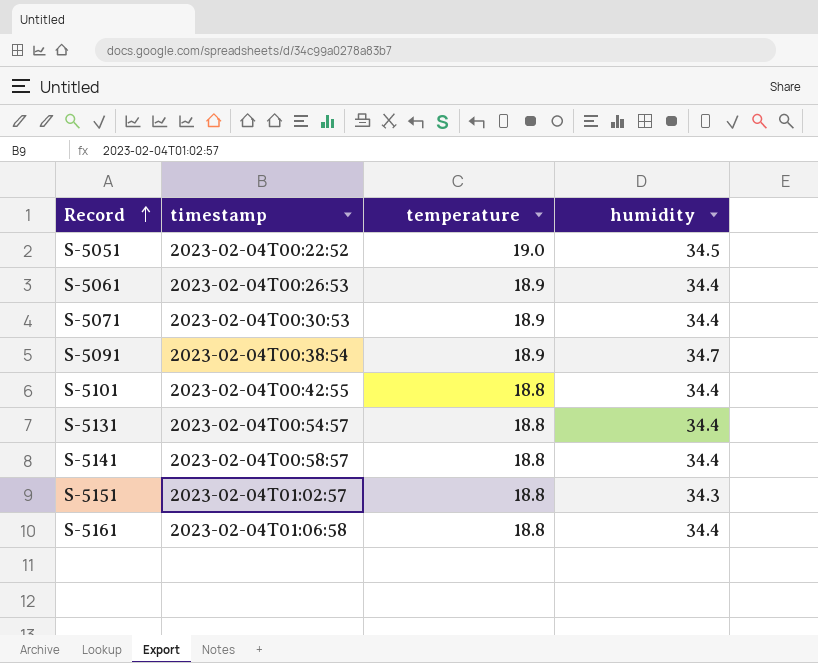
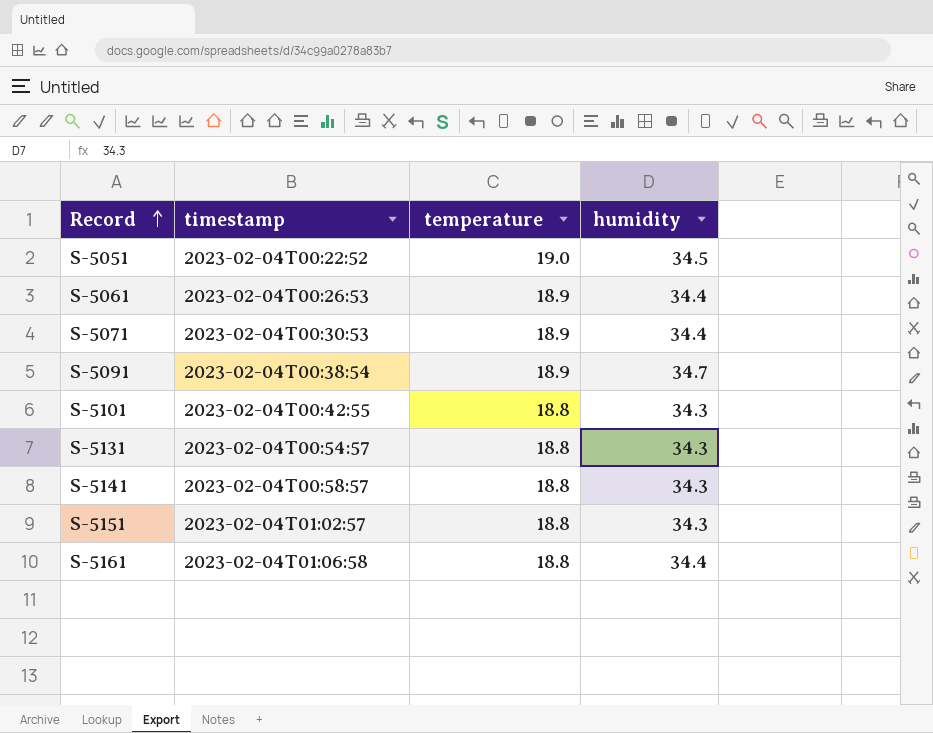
S-5101 | humidity: 34.4 -> 34.3
S-5131 | humidity: 34.4 -> 34.3
S-5141 | humidity: 34.4 -> 34.3

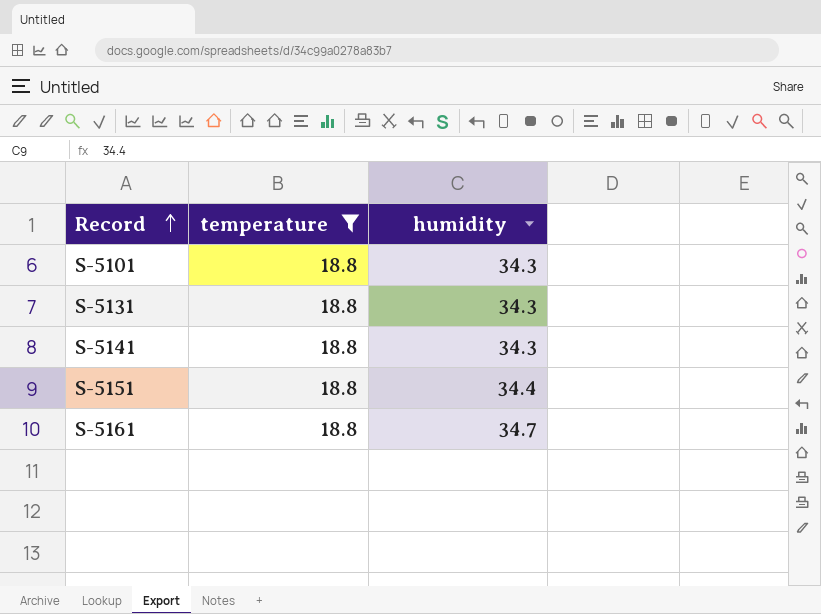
filter: none -> temperature = 18.8
column timestamp | position: 2 -> none
S-5151 | humidity: 34.3 -> 34.4
S-5161 | humidity: 34.4 -> 34.7

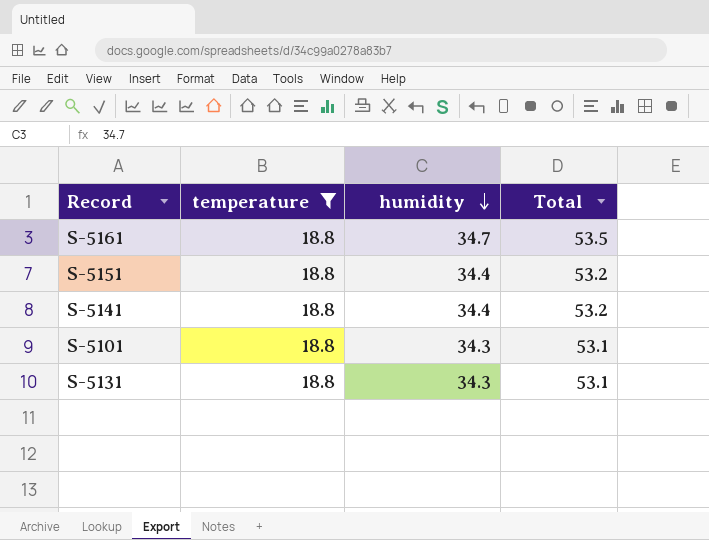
row order: Record ascending -> humidity descending
column Total | formula: none -> [temperature] + [humidity]
S-5141 | humidity: 34.3 -> 34.4

